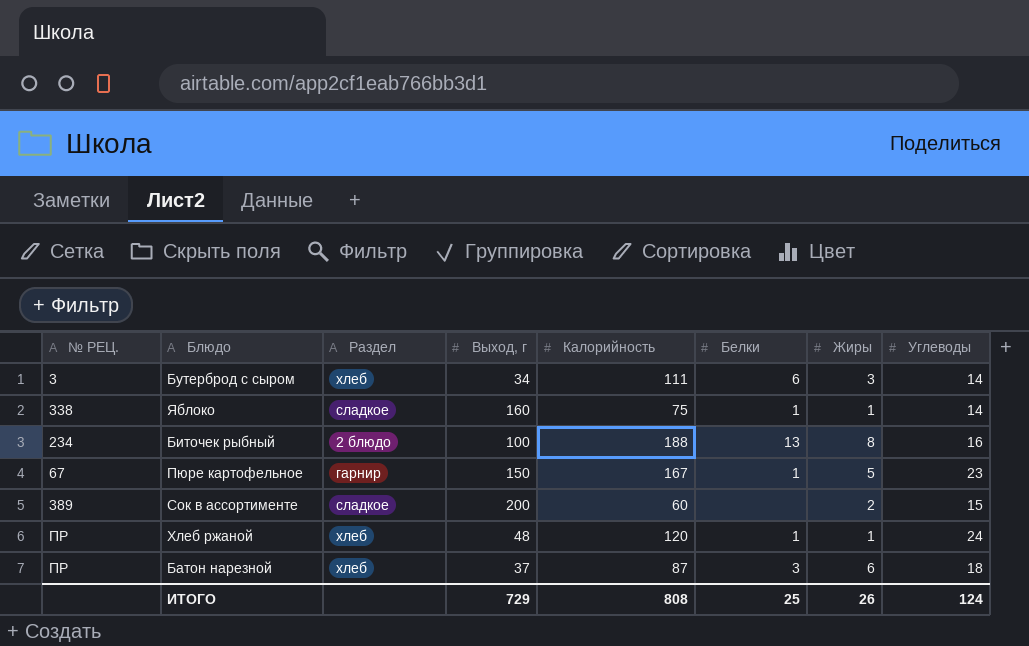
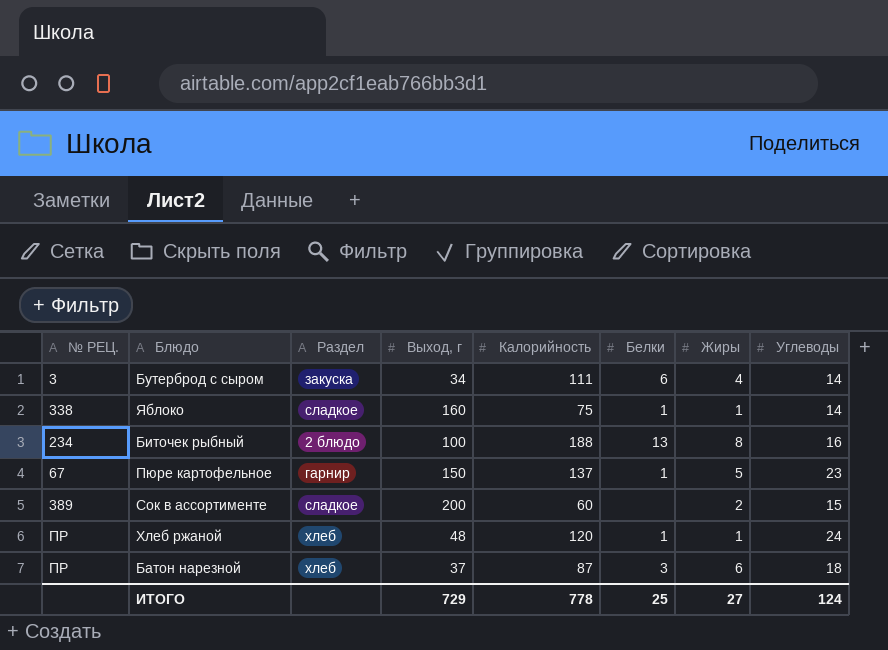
Бутерброд с сыром | Раздел: хлеб -> закуска
Бутерброд с сыром | Жиры: 3 -> 4
Пюре картофельное | Калорийность: 167 -> 137
ИТОГО | Калорийность: 808 -> 778
ИТОГО | Жиры: 26 -> 27

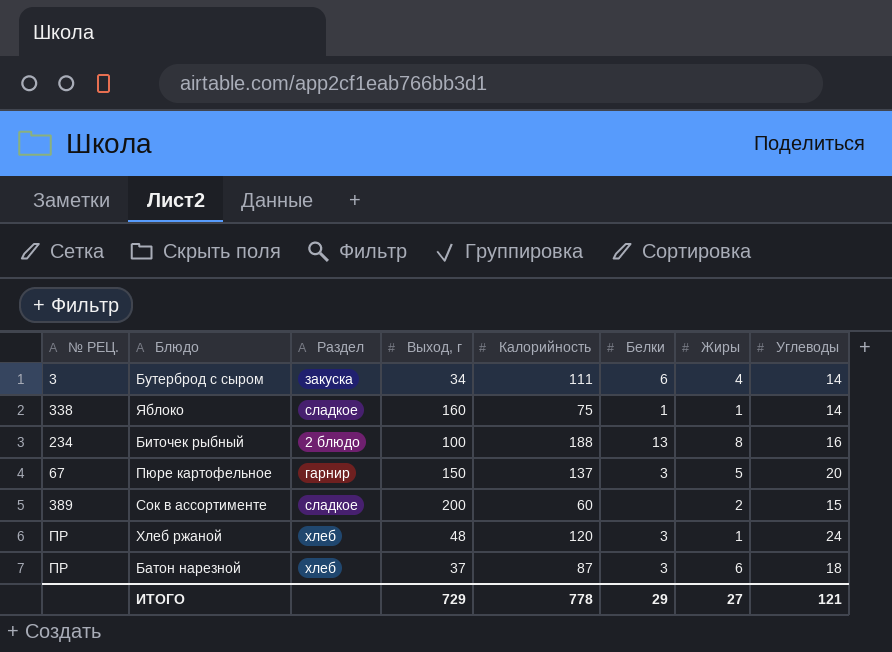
Пюре картофельное | Белки: 1 -> 3
Пюре картофельное | Углеводы: 23 -> 20
Хлеб ржаной | Белки: 1 -> 3
ИТОГО | Белки: 25 -> 29
ИТОГО | Углеводы: 124 -> 121

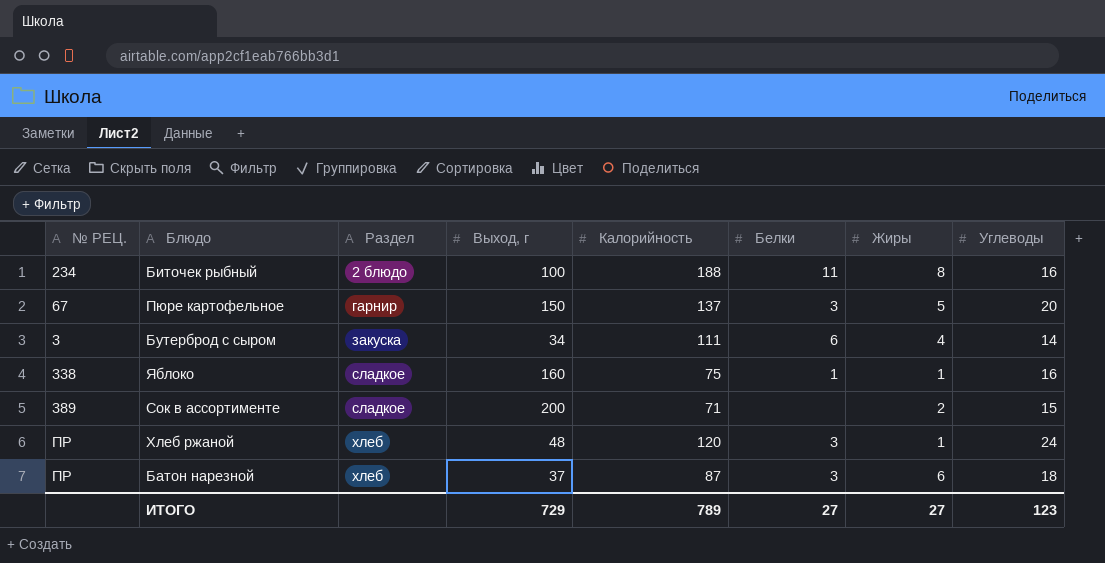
row order: none -> Раздел ascending
Биточек рыбный | Белки: 13 -> 11
Яблоко | Углеводы: 14 -> 16
Сок в ассортименте | Калорийность: 60 -> 71
ИТОГО | Калорийность: 778 -> 789
ИТОГО | Белки: 29 -> 27
ИТОГО | Углеводы: 121 -> 123

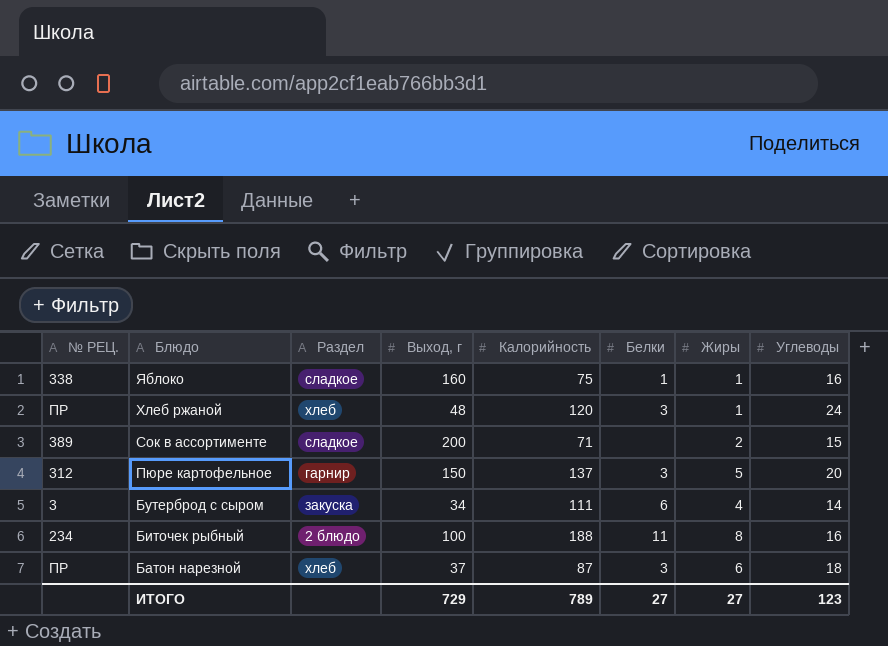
row order: Раздел ascending -> Блюдо descending
Пюре картофельное | № РЕЦ.: 67 -> 312

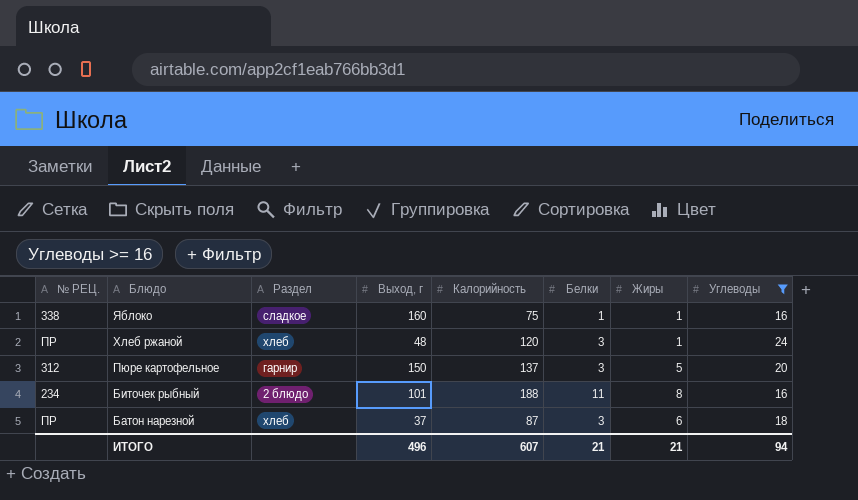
filter: none -> Углеводы >= 16
Биточек рыбный | Выход, г: 100 -> 101
ИТОГО | Выход, г: 729 -> 496
ИТОГО | Калорийность: 789 -> 607
ИТОГО | Белки: 27 -> 21
ИТОГО | Жиры: 27 -> 21
ИТОГО | Углеводы: 123 -> 94

